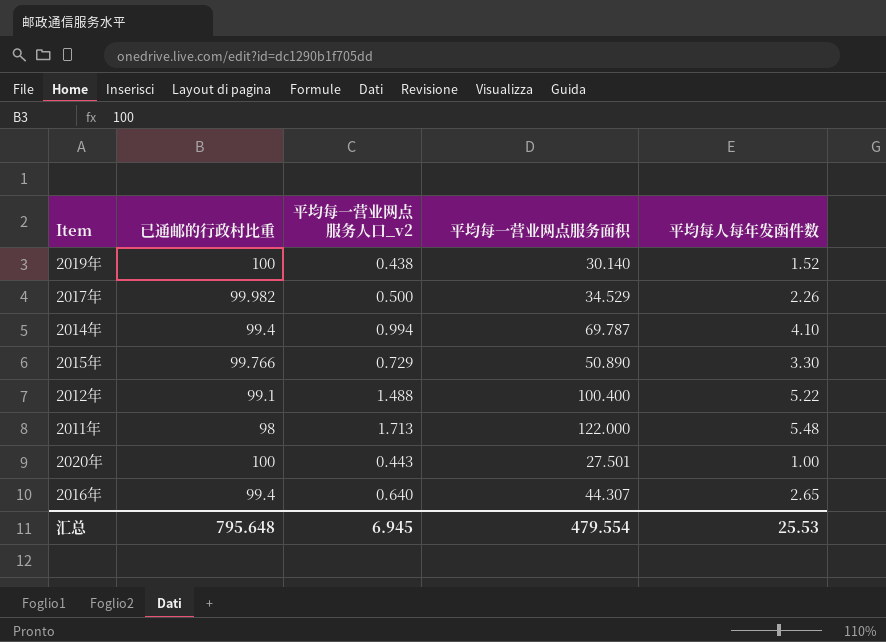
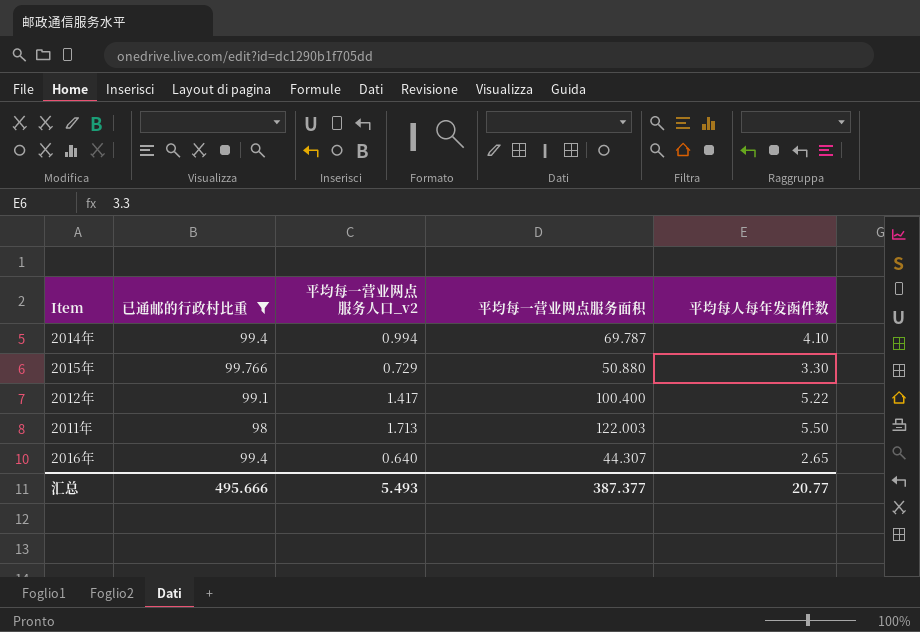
filter: none -> 已通邮的行政村比重 <= 99.766
2015年 | 平均每一营业网点服务面积: 50.890 -> 50.880
2012年 | 平均每一营业网点服务人口_v2: 1.488 -> 1.417
2011年 | 平均每一营业网点服务面积: 122.000 -> 122.003
2011年 | 平均每人每年发函件数: 5.48 -> 5.50
汇总 | 已通邮的行政村比重: 795.648 -> 495.666
汇总 | 平均每一营业网点服务人口_v2: 6.945 -> 5.493
汇总 | 平均每一营业网点服务面积: 479.554 -> 387.377
汇总 | 平均每人每年发函件数: 25.53 -> 20.77

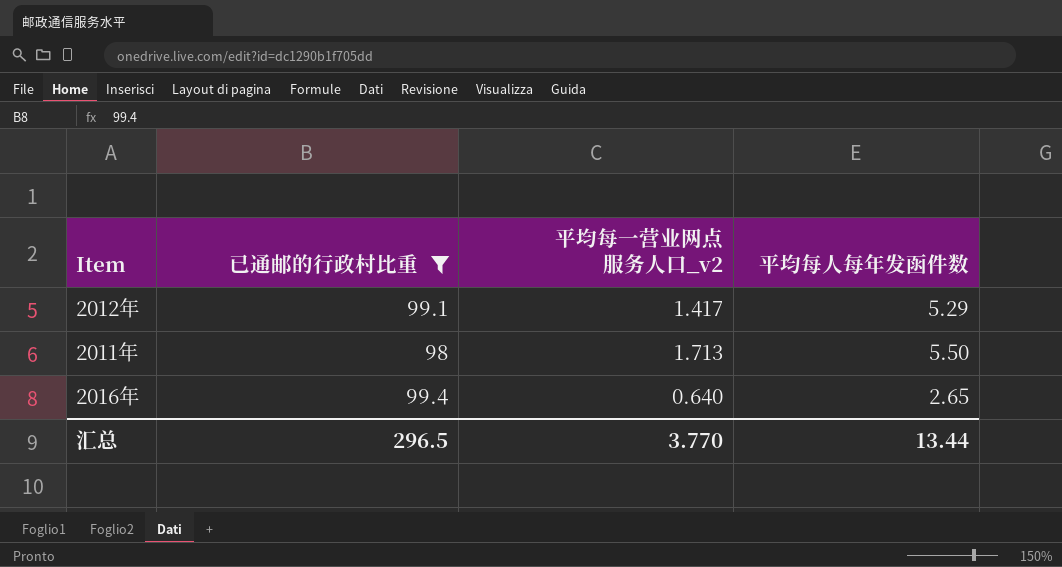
column 平均每一营业网点服务面积 | position: 4 -> none
row 2014年: 99.4 | 0.994 | 69.787 | 4.10 -> none
row 2015年: 99.766 | 0.729 | 50.880 | 3.30 -> none
2012年 | 平均每人每年发函件数: 5.22 -> 5.29
汇总 | 已通邮的行政村比重: 495.666 -> 296.5
汇总 | 平均每一营业网点服务人口_v2: 5.493 -> 3.770
汇总 | 平均每人每年发函件数: 20.77 -> 13.44

